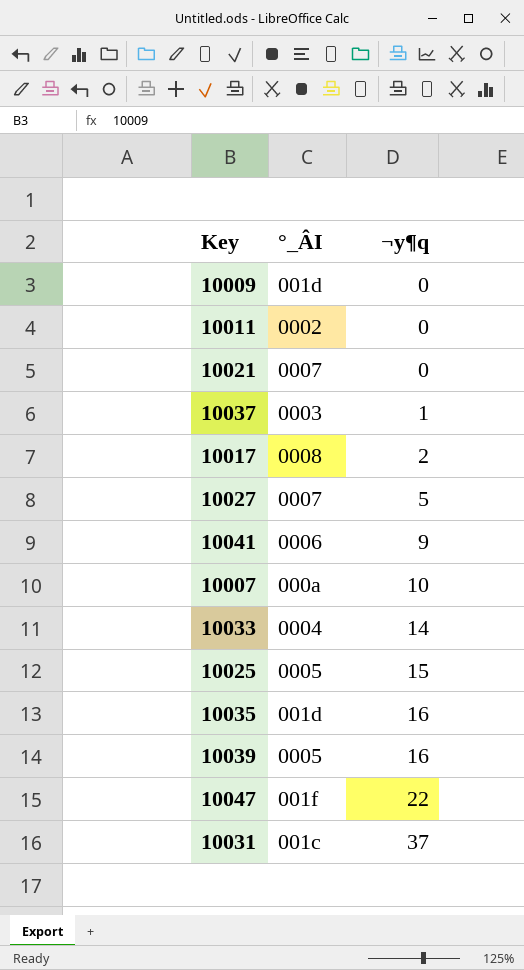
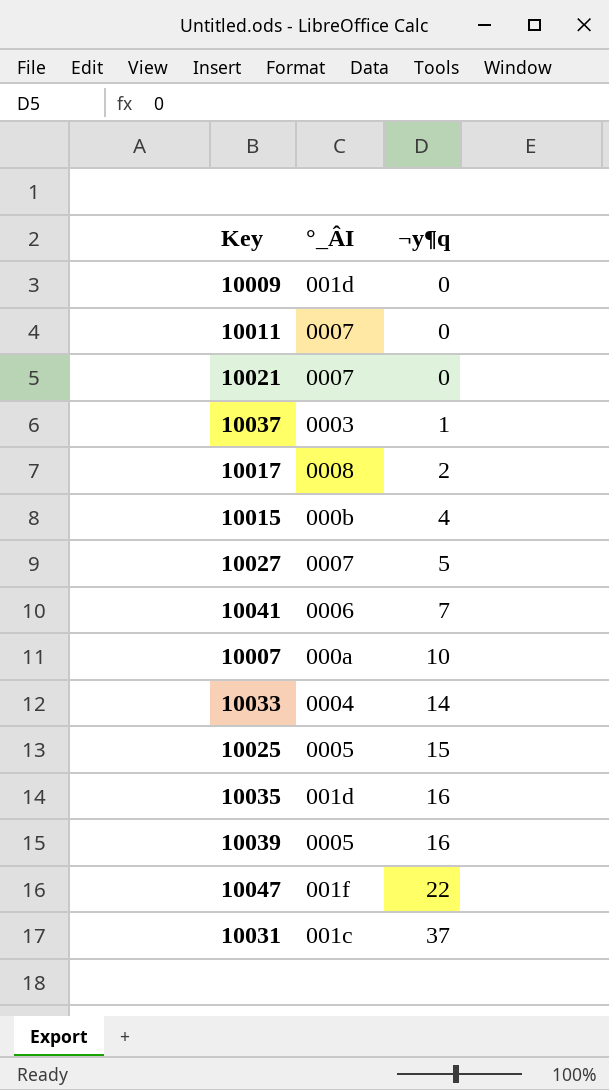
10011 | °_ÂI: 0002 -> 0007
row 10015: none -> 000b | 4
10041 | ¬y¶q: 9 -> 7

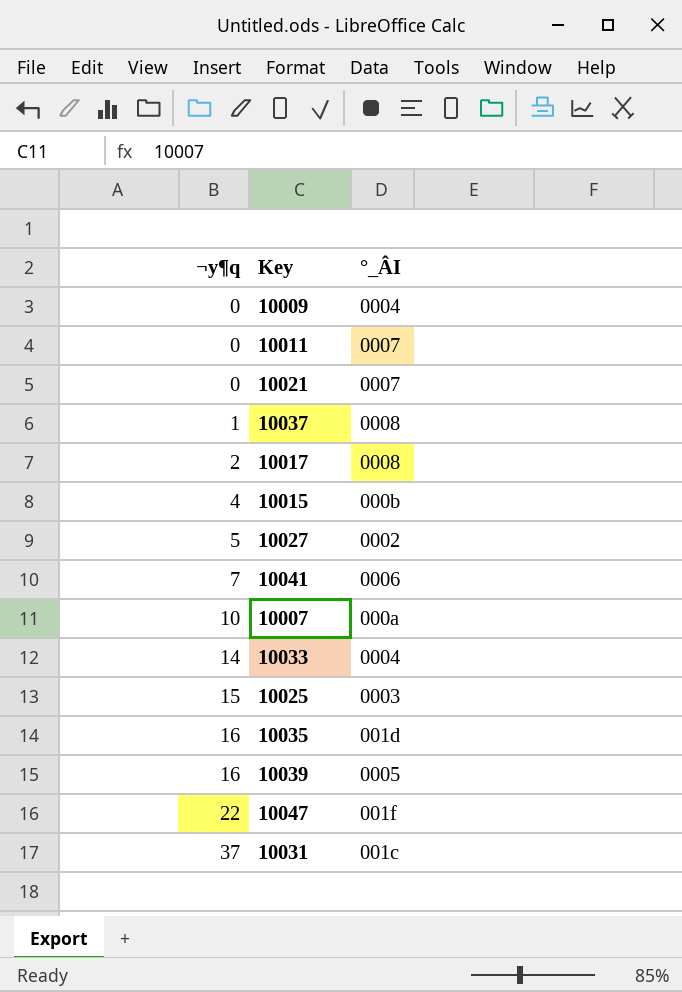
column ¬y¶q | position: 3 -> 1
10009 | °_ÂI: 001d -> 0004
10037 | °_ÂI: 0003 -> 0008
10027 | °_ÂI: 0007 -> 0002
10025 | °_ÂI: 0005 -> 0003

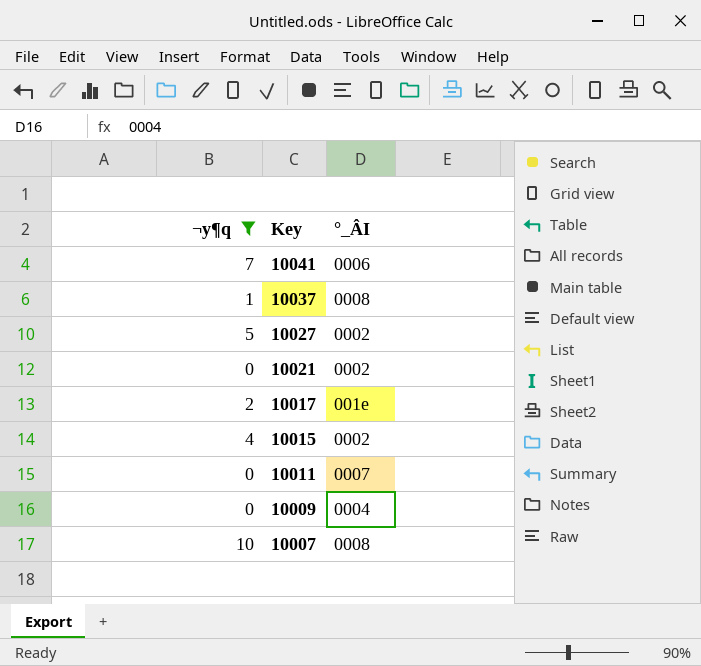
filter: none -> ¬y¶q <= 10
row order: ¬y¶q ascending -> Key descending
10021 | °_ÂI: 0007 -> 0002
10017 | °_ÂI: 0008 -> 001e
10015 | °_ÂI: 000b -> 0002
10007 | °_ÂI: 000a -> 0008

